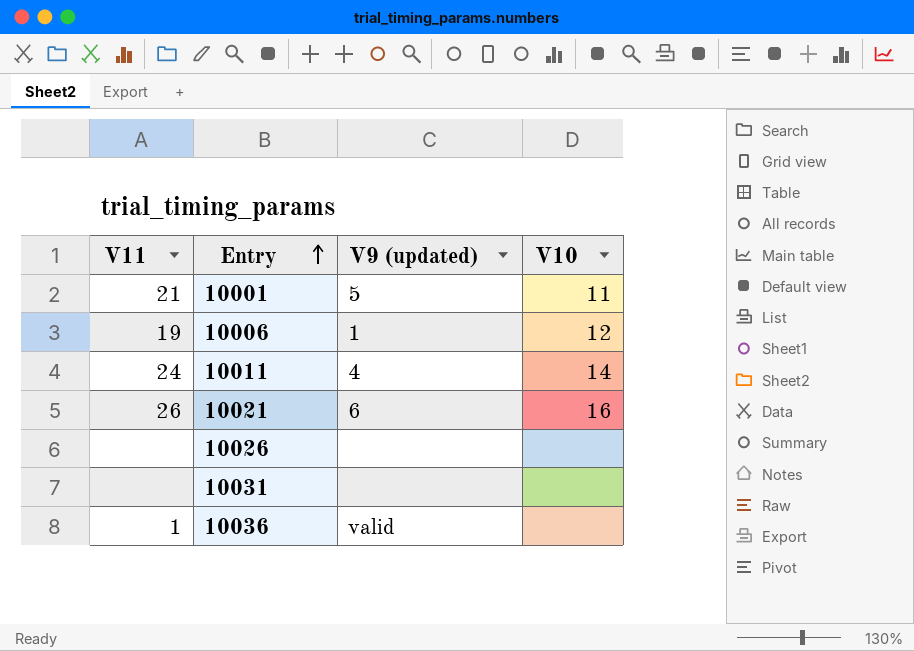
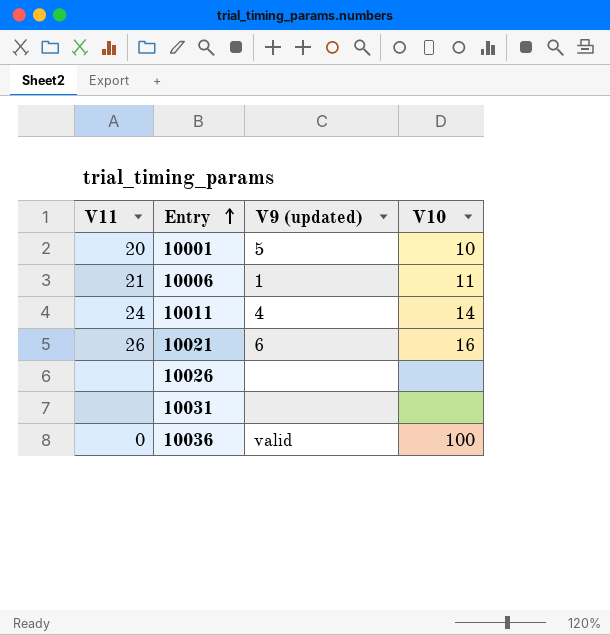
10001 | V11: 21 -> 20
10001 | V10: 11 -> 10
10006 | V11: 19 -> 21
10006 | V10: 12 -> 11
10036 | V11: 1 -> 0
10036 | V10: none -> 100

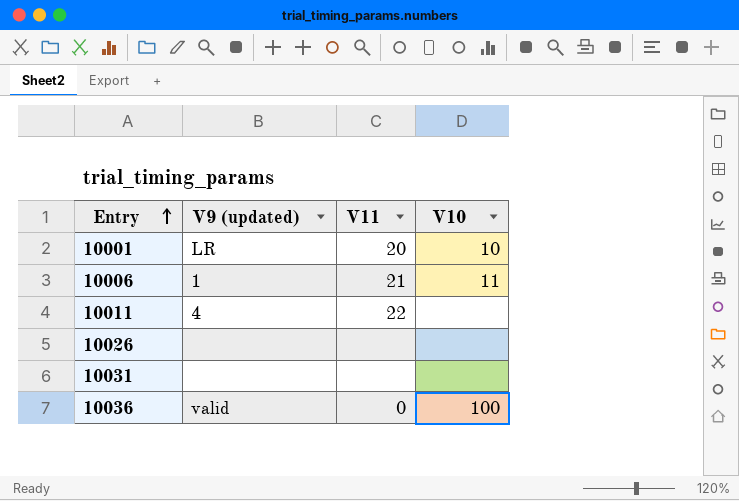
column V11 | position: 1 -> 3
row 10021: 26 | 6 | 16 -> none
10001 | V9 (updated): 5 -> LR
10011 | V11: 24 -> 22
10011 | V10: 14 -> none

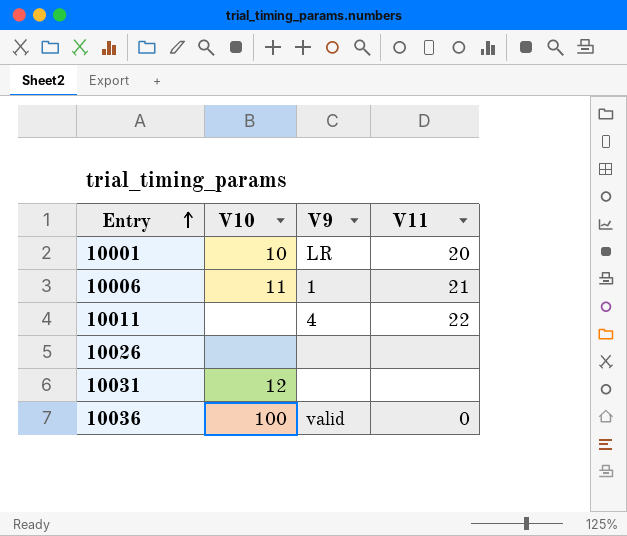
column V10 | position: 4 -> 2
column name: V9 (updated) -> V9
10031 | V10: none -> 12

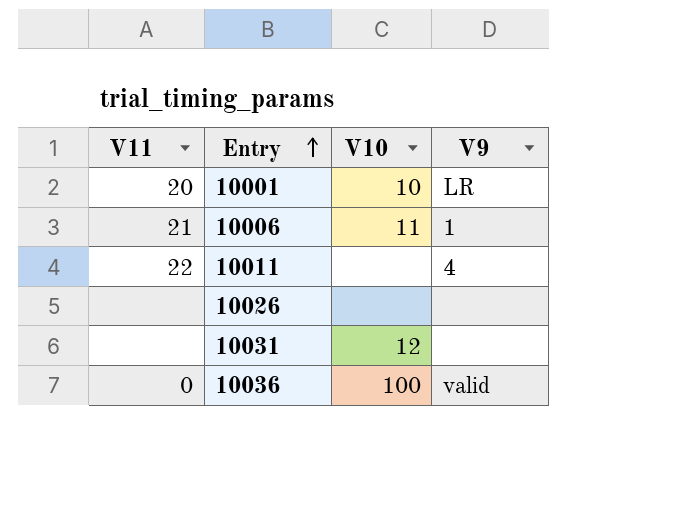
column V11 | position: 4 -> 1

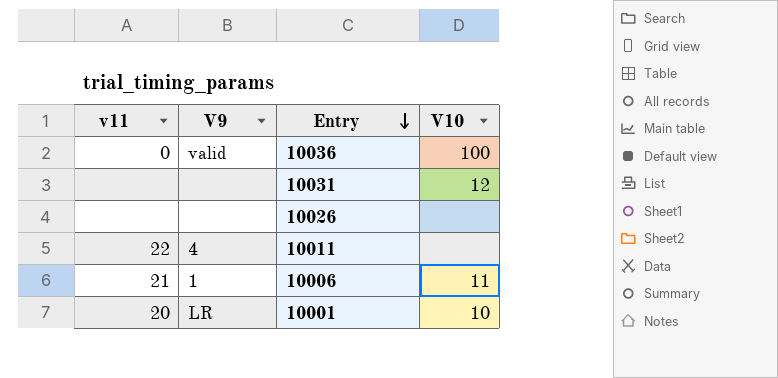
row order: Entry ascending -> Entry descending
column name: V11 -> v11
column V9 | position: 4 -> 2

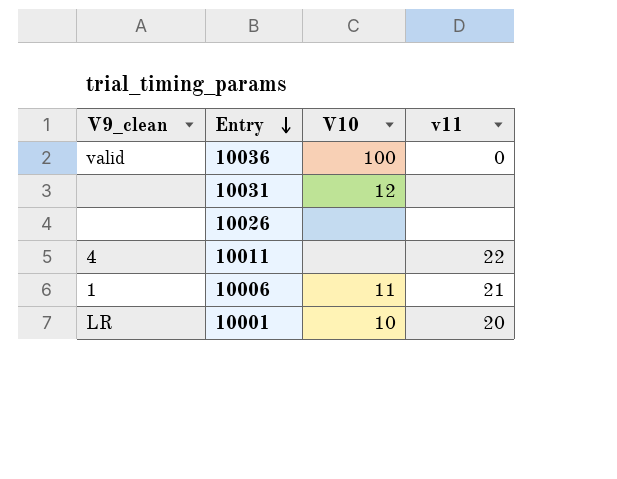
column name: V9 -> V9_clean
column v11 | position: 1 -> 4

